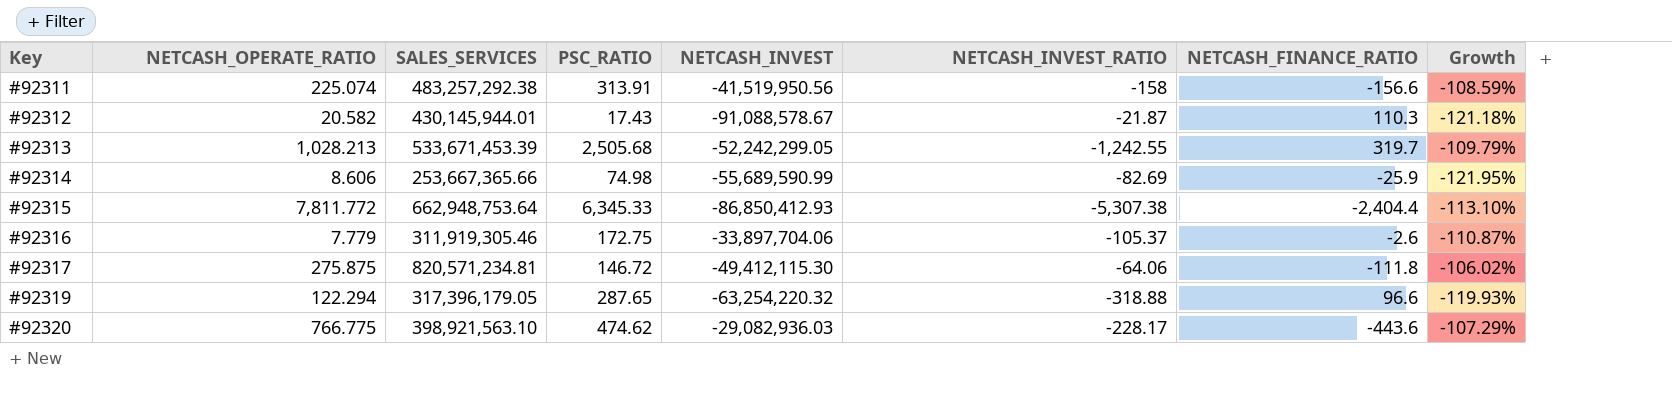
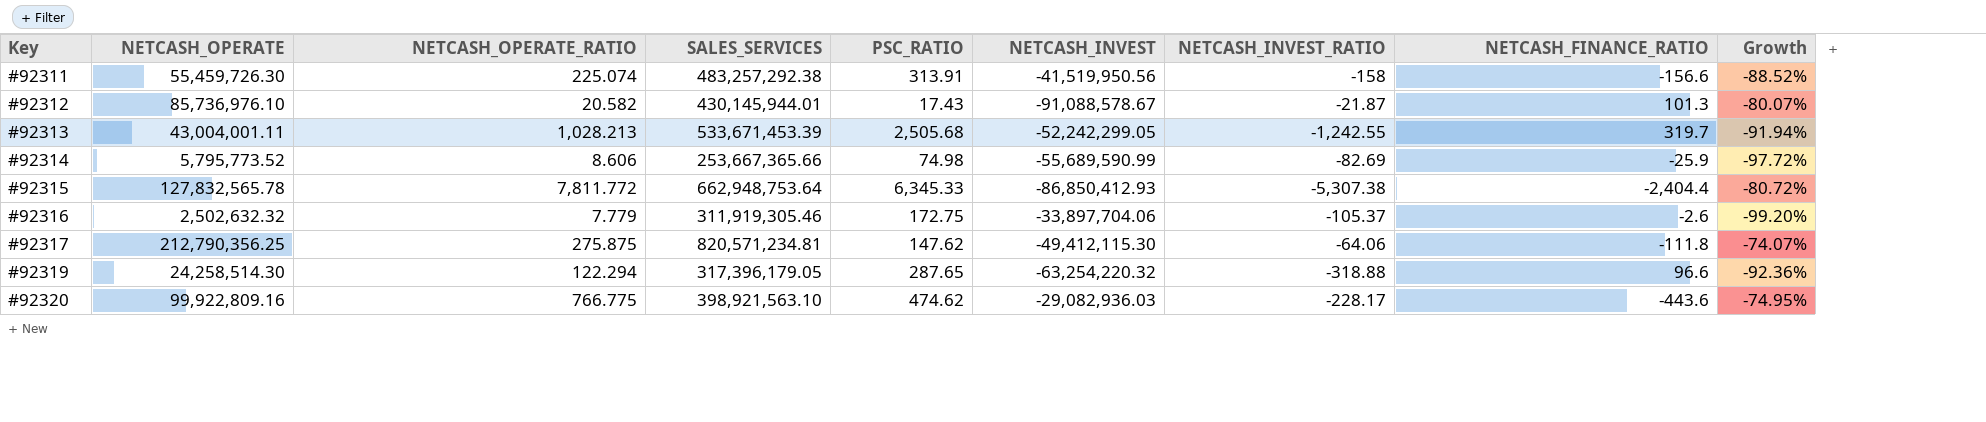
column NETCASH_OPERATE | position: none -> 2
column Growth | formula: ([NETCASH_INVEST] - [SALES_SERVICES]) / [SALES_SERVICES] -> ([NETCASH_OPERATE] - [SALES_SERVICES]) / [SALES_SERVICES]
#92312 | NETCASH_FINANCE_RATIO: 110.3 -> 101.3
#92317 | PSC_RATIO: 146.72 -> 147.62

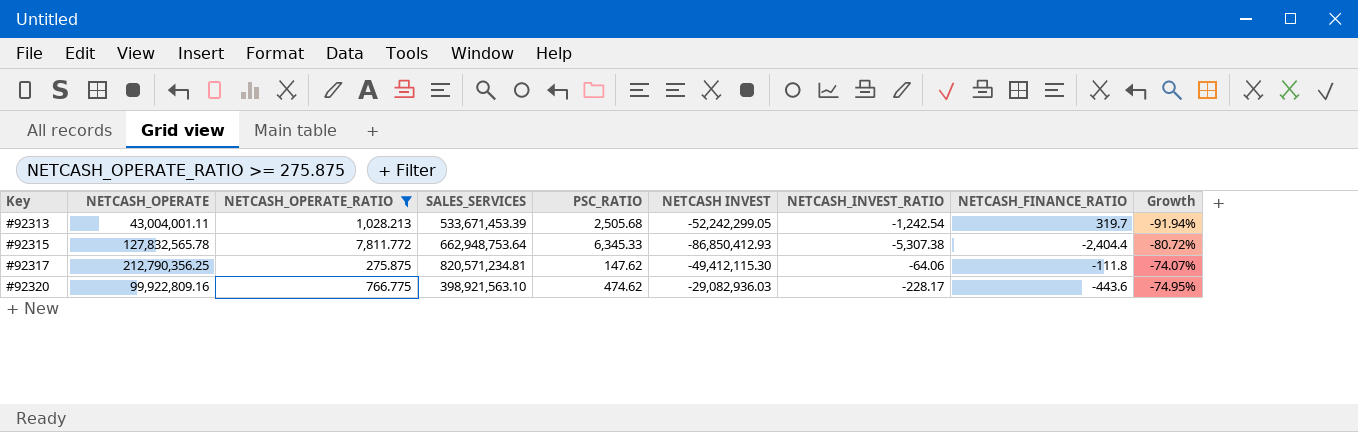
filter: none -> NETCASH_OPERATE_RATIO >= 275.875
column name: NETCASH_INVEST -> NETCASH INVEST
#92313 | NETCASH_INVEST_RATIO: -1,242.55 -> -1,242.54

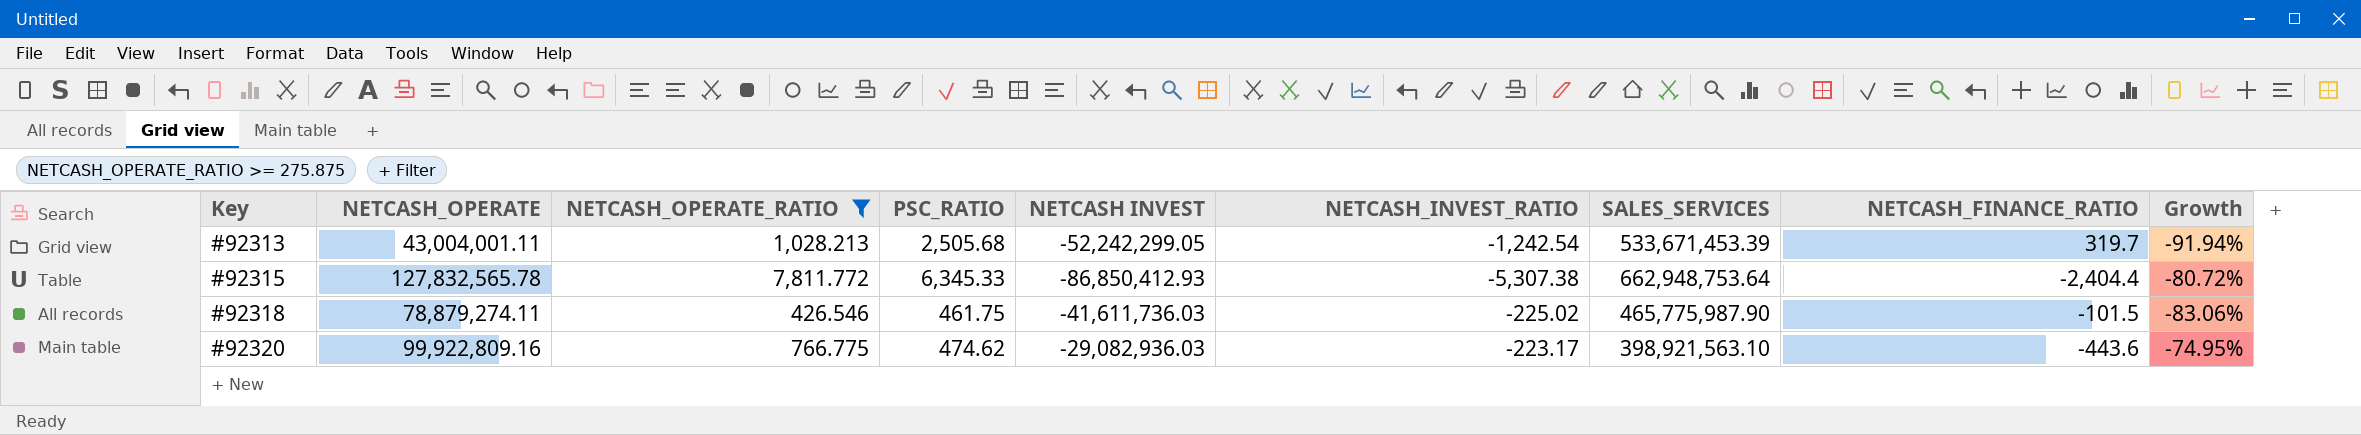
column SALES_SERVICES | position: 4 -> 7
row #92317: 212,790,356.25 | 275.875 | 820,571,234.81 | 147.62 | -49,412,115.30 | -64.06 | -111.8 | -74.07% -> none
row #92318: none -> 78,879,274.11 | 426.546 | 461.75 | -41,611,736.03 | -225.02 | 465,775,987.90 | -101.5 | -83.06%
#92320 | NETCASH_INVEST_RATIO: -228.17 -> -223.17

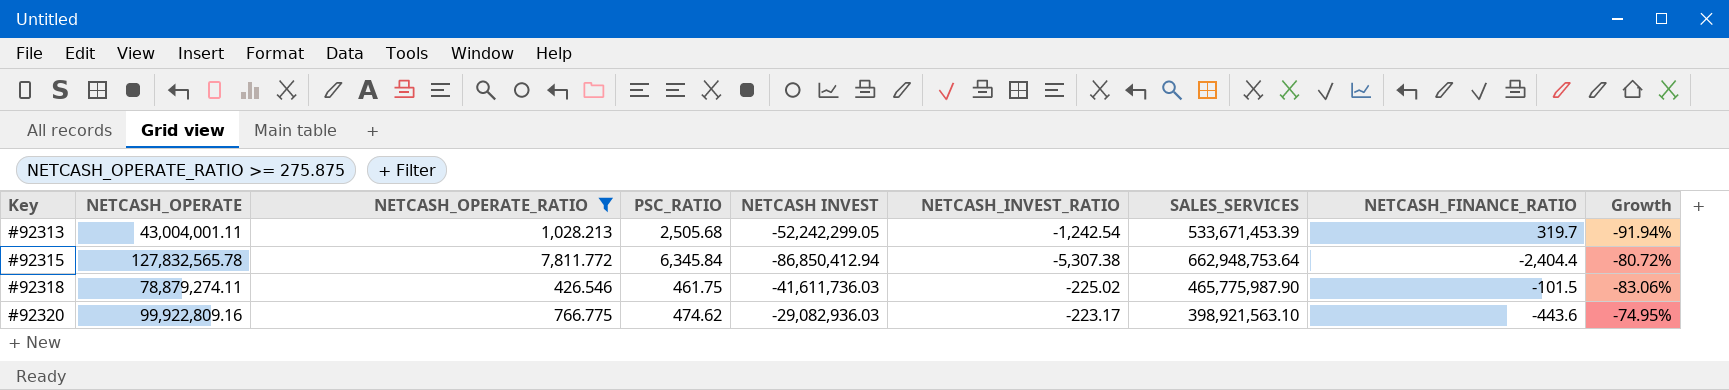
#92315 | PSC_RATIO: 6,345.33 -> 6,345.84
#92315 | NETCASH INVEST: -86,850,412.93 -> -86,850,412.94

